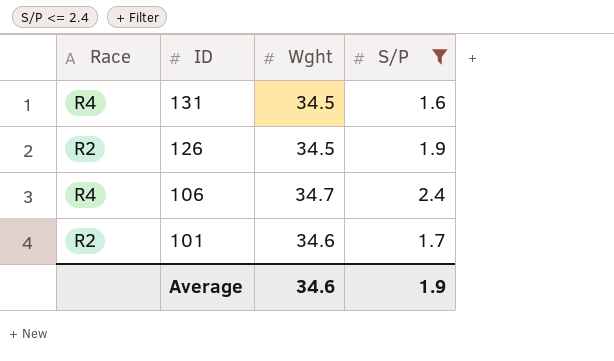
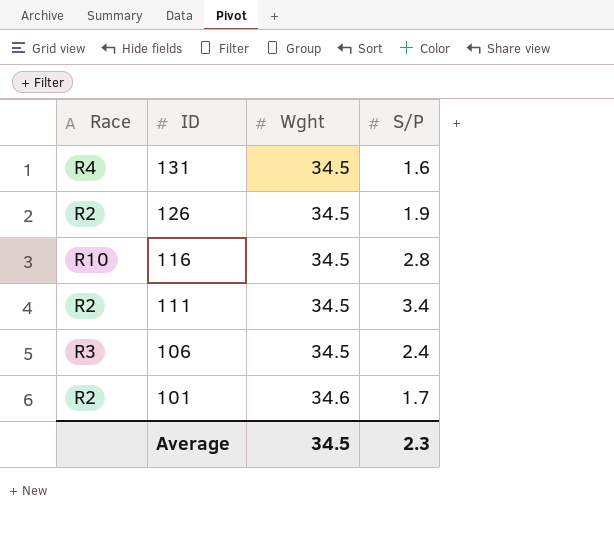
filter: S/P <= 2.4 -> none
106 | Race: R4 -> R3
106 | Wght: 34.7 -> 34.5
Average | Wght: 34.6 -> 34.5
Average | S/P: 1.9 -> 2.3

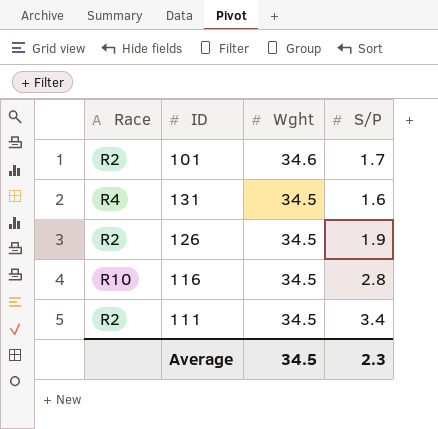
row order: ID descending -> Wght descending
row 106: R3 | 34.5 | 2.4 -> none

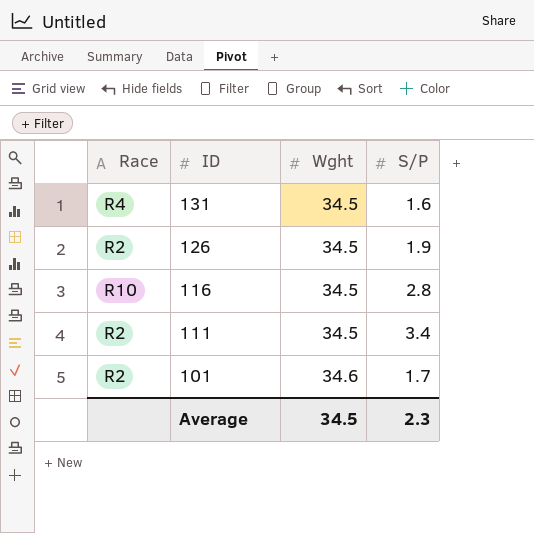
row order: Wght descending -> ID descending

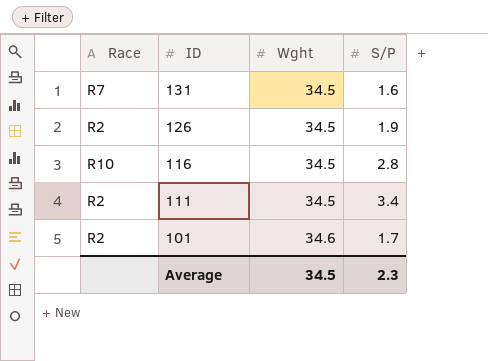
131 | Race: R4 -> R7

